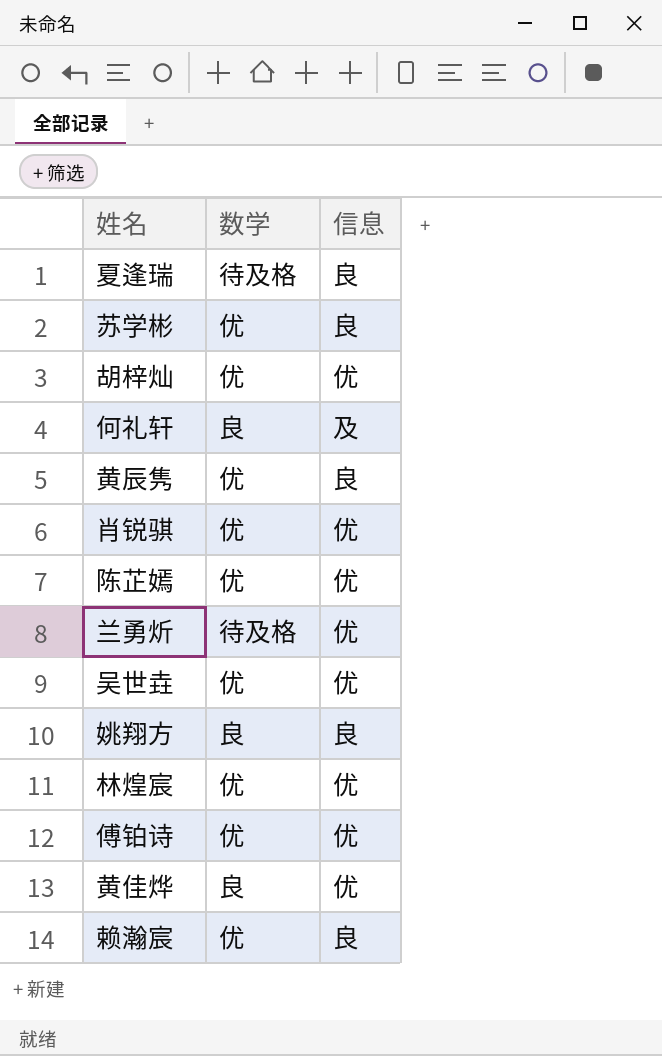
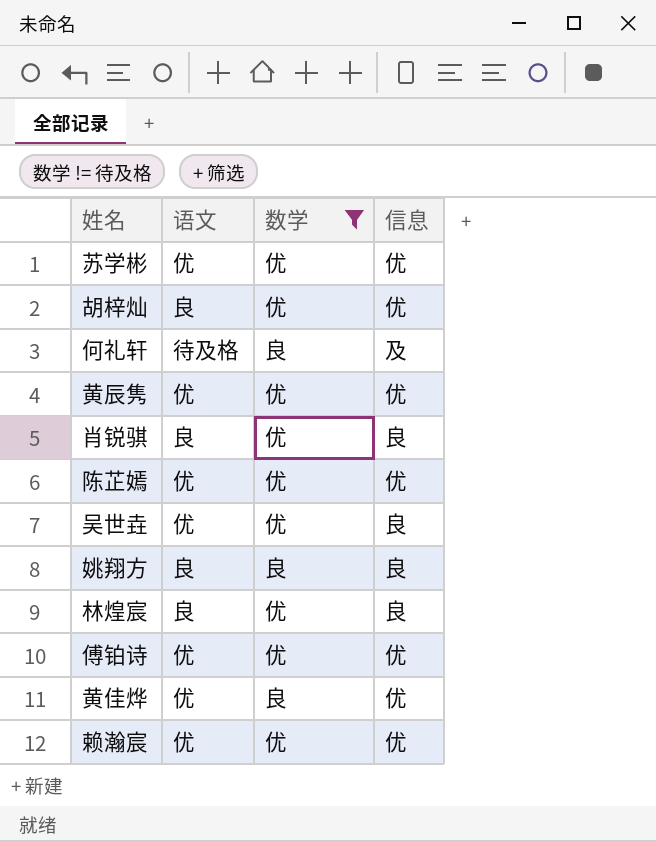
filter: none -> 数学 != 待及格
column 语文 | position: none -> 2
苏学彬 | 信息: 良 -> 优
黄辰隽 | 信息: 良 -> 优
肖锐骐 | 信息: 优 -> 良
吴世垚 | 信息: 优 -> 良
林煌宸 | 信息: 优 -> 良
赖瀚宸 | 信息: 良 -> 优

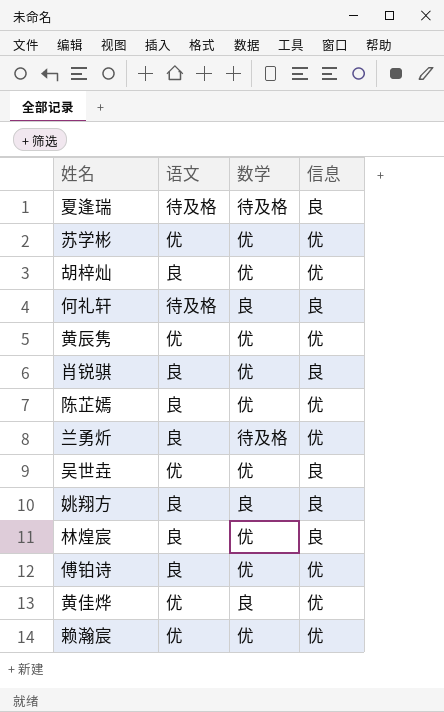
filter: 数学 != 待及格 -> none
何礼轩 | 信息: 及 -> 良
陈芷嫣 | 语文: 优 -> 良
傅铂诗 | 语文: 优 -> 良

